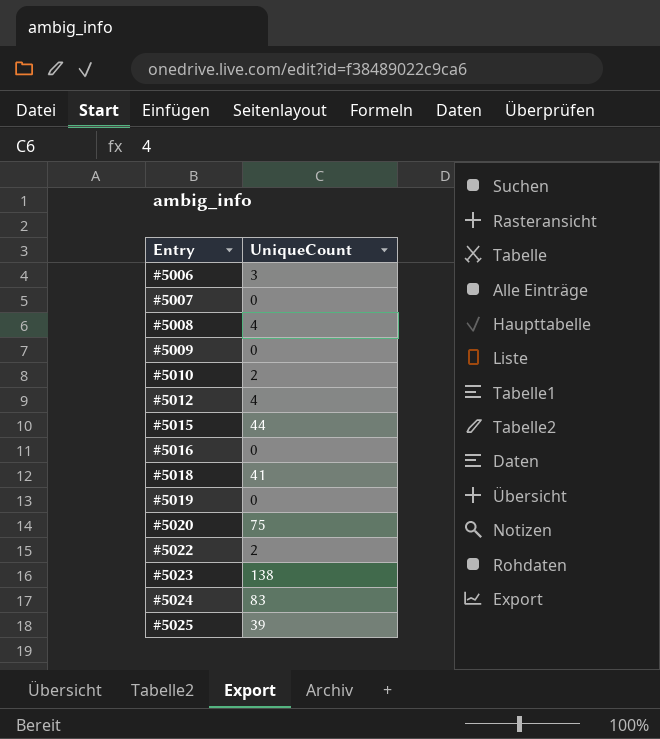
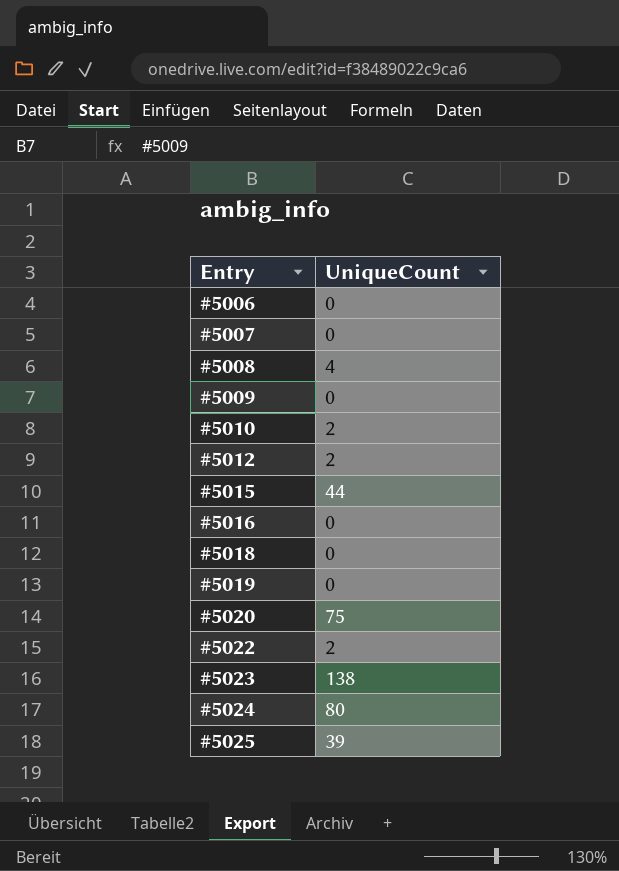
#5006 | UniqueCount: 3 -> 0
#5012 | UniqueCount: 4 -> 2
#5018 | UniqueCount: 41 -> 0
#5024 | UniqueCount: 83 -> 80

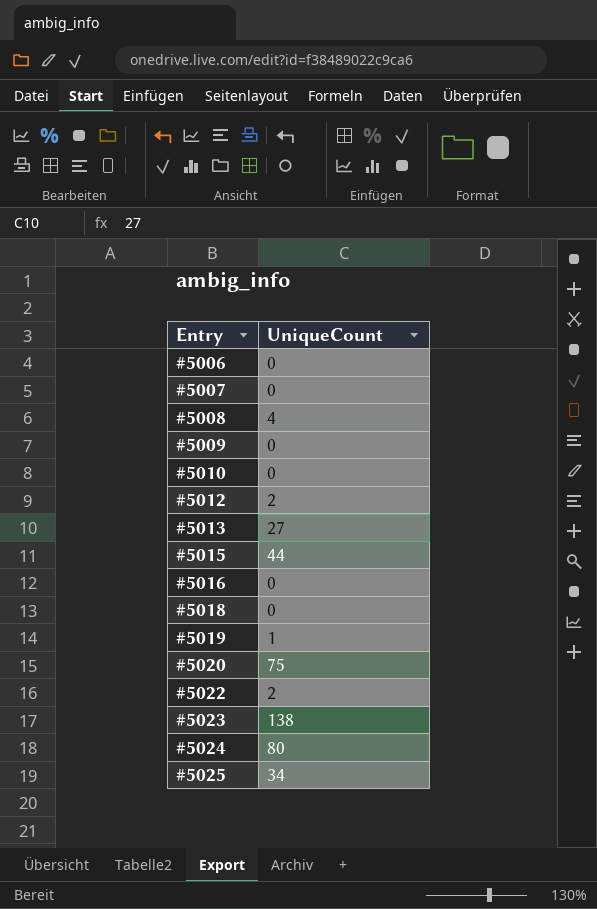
#5010 | UniqueCount: 2 -> 0
row #5013: none -> 27
#5019 | UniqueCount: 0 -> 1
#5025 | UniqueCount: 39 -> 34

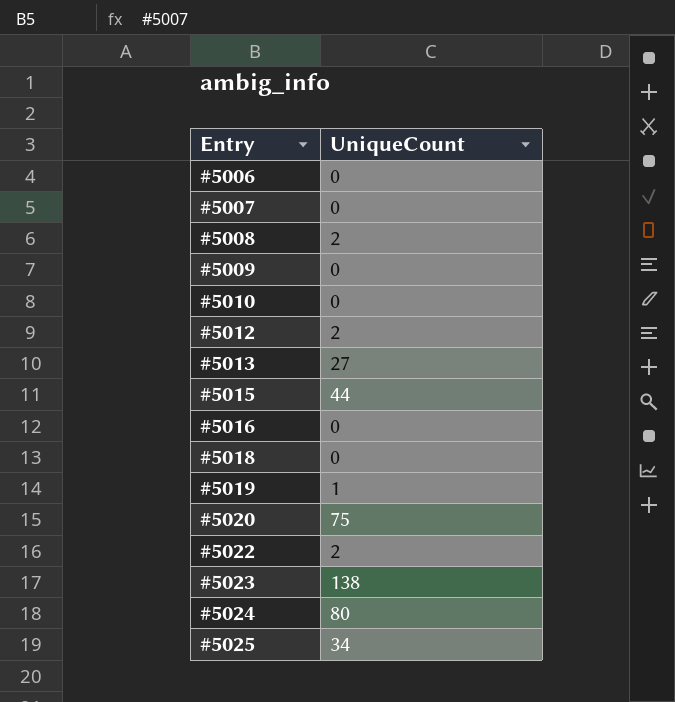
#5008 | UniqueCount: 4 -> 2

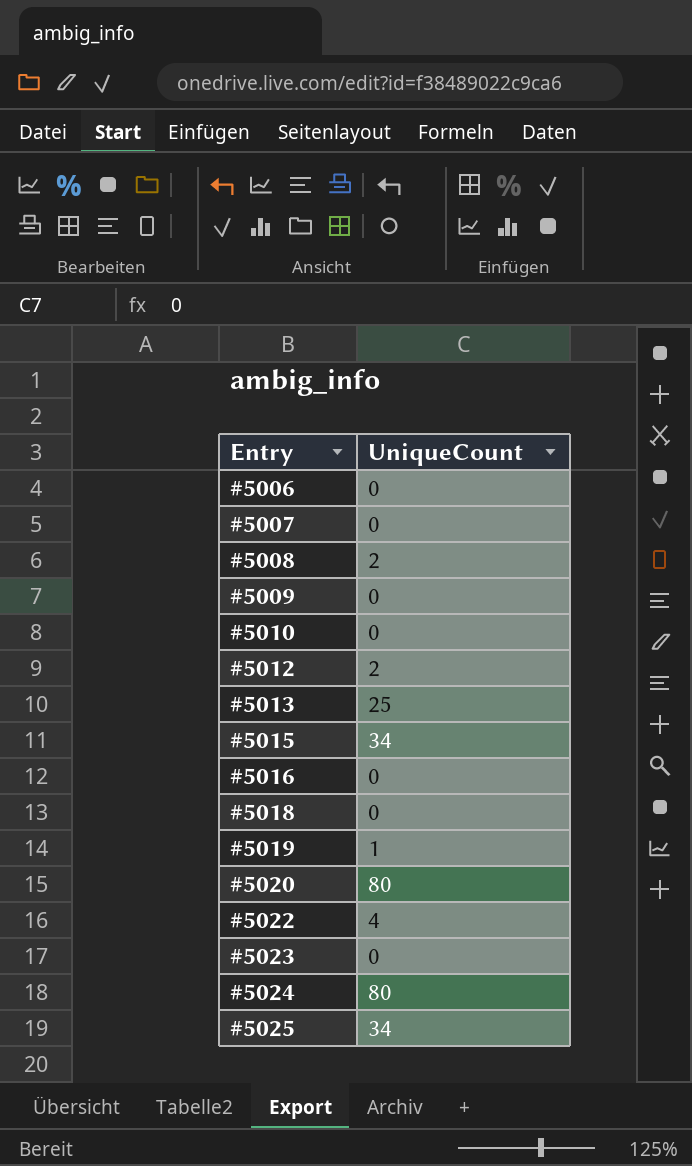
#5013 | UniqueCount: 27 -> 25
#5015 | UniqueCount: 44 -> 34
#5020 | UniqueCount: 75 -> 80
#5022 | UniqueCount: 2 -> 4
#5023 | UniqueCount: 138 -> 0

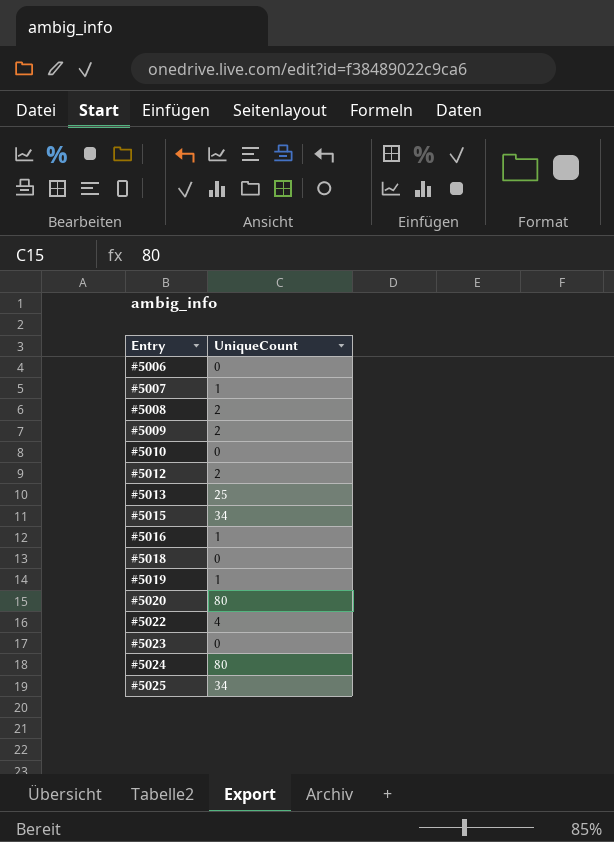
#5007 | UniqueCount: 0 -> 1
#5009 | UniqueCount: 0 -> 2
#5016 | UniqueCount: 0 -> 1

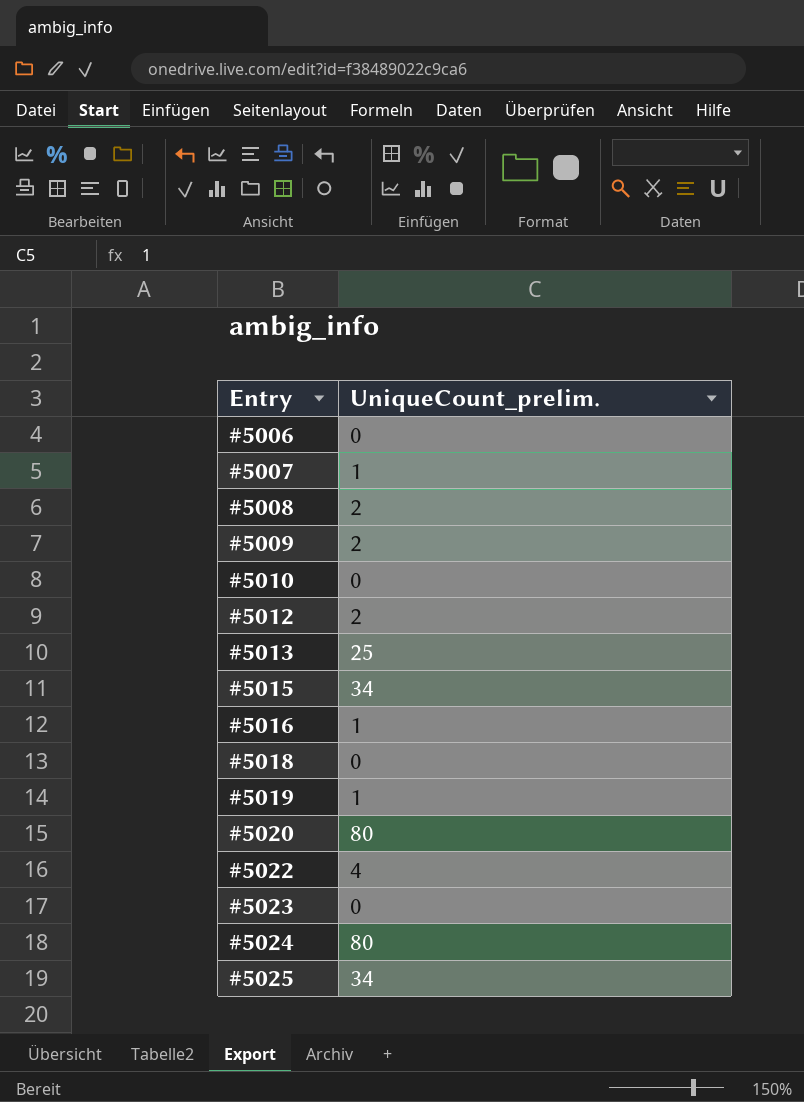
column name: UniqueCount -> UniqueCount_prelim.

